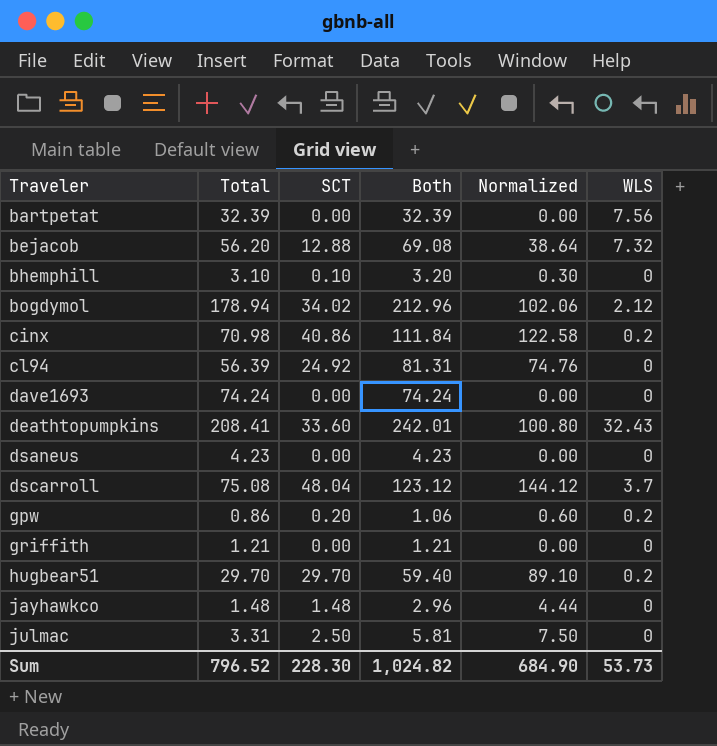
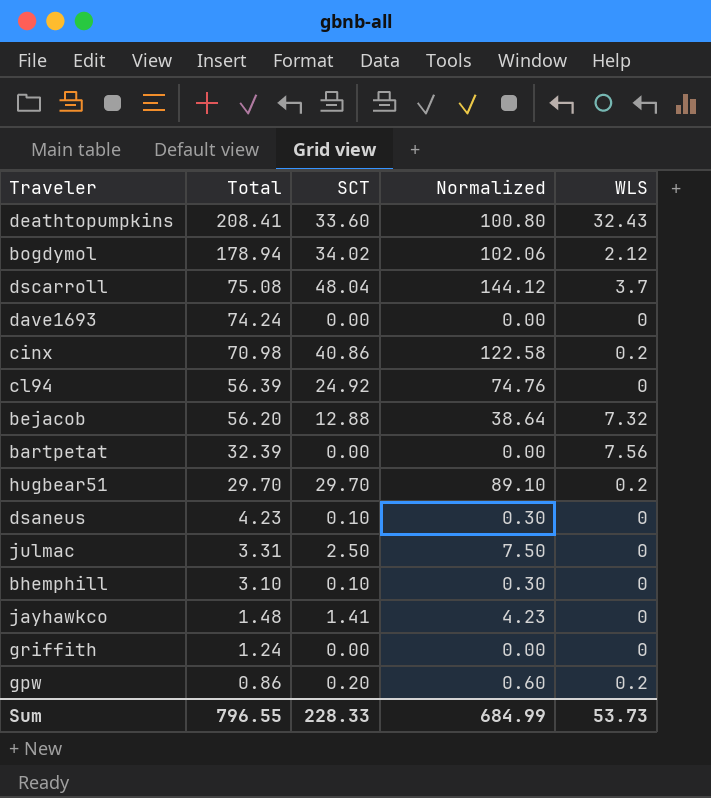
row order: Traveler ascending -> Total descending
column Both | formula: [Total] + [SCT] -> none
dsaneus | SCT: 0.00 -> 0.10
dsaneus | Normalized: 0.00 -> 0.30
jayhawkco | SCT: 1.48 -> 1.41
jayhawkco | Normalized: 4.44 -> 4.23
griffith | Total: 1.21 -> 1.24
Sum | Total: 796.52 -> 796.55
Sum | SCT: 228.30 -> 228.33
Sum | Normalized: 684.90 -> 684.99

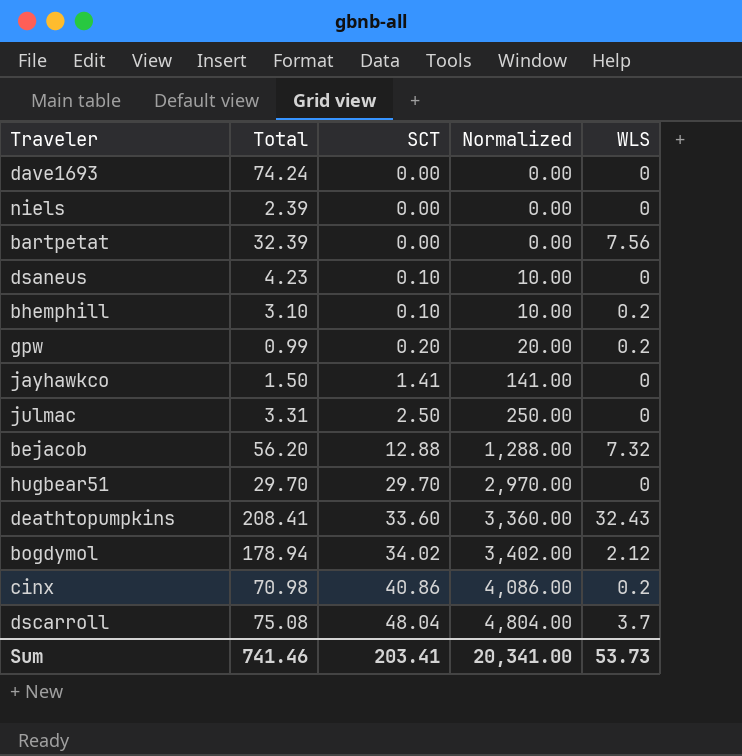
row order: Total descending -> SCT ascending
column Normalized | formula: [SCT] * 3 -> [SCT] * 100
row cl94: 56.39 | 24.92 | 74.76 | 0 -> none
row griffith: 1.24 | 0.00 | 0.00 | 0 -> none
row niels: none -> 2.39 | 0.00 | 0.00 | 0
bhemphill | WLS: 0 -> 0.2
gpw | Total: 0.86 -> 0.99
jayhawkco | Total: 1.48 -> 1.50
hugbear51 | WLS: 0.2 -> 0
Sum | Total: 796.55 -> 741.46
Sum | SCT: 228.33 -> 203.41
Sum | Normalized: 684.99 -> 20,341.00

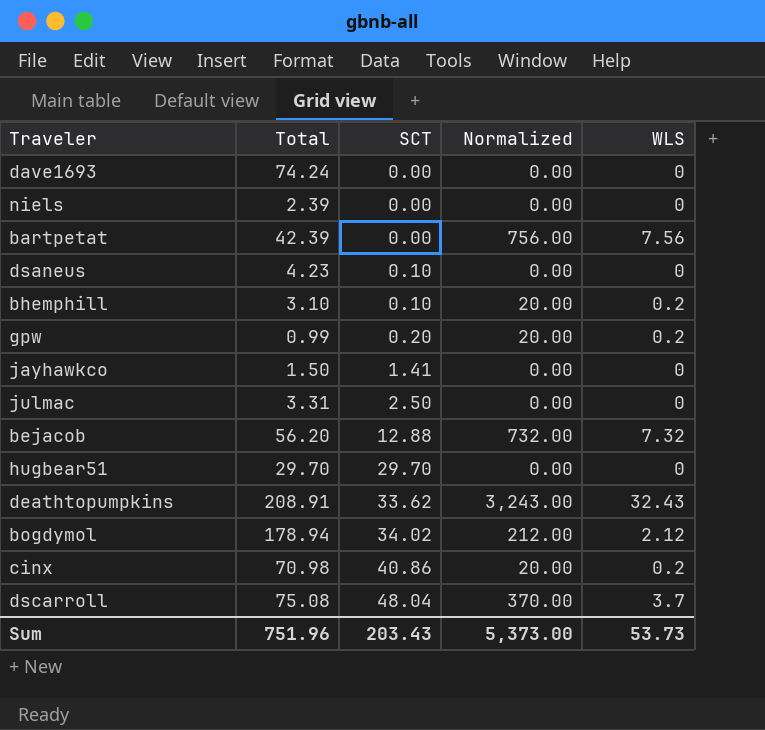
column Normalized | formula: [SCT] * 100 -> [WLS] * 100
bartpetat | Total: 32.39 -> 42.39
deathtopumpkins | Total: 208.41 -> 208.91
deathtopumpkins | SCT: 33.60 -> 33.62
Sum | Total: 741.46 -> 751.96
Sum | SCT: 203.41 -> 203.43
Sum | Normalized: 20,341.00 -> 5,373.00

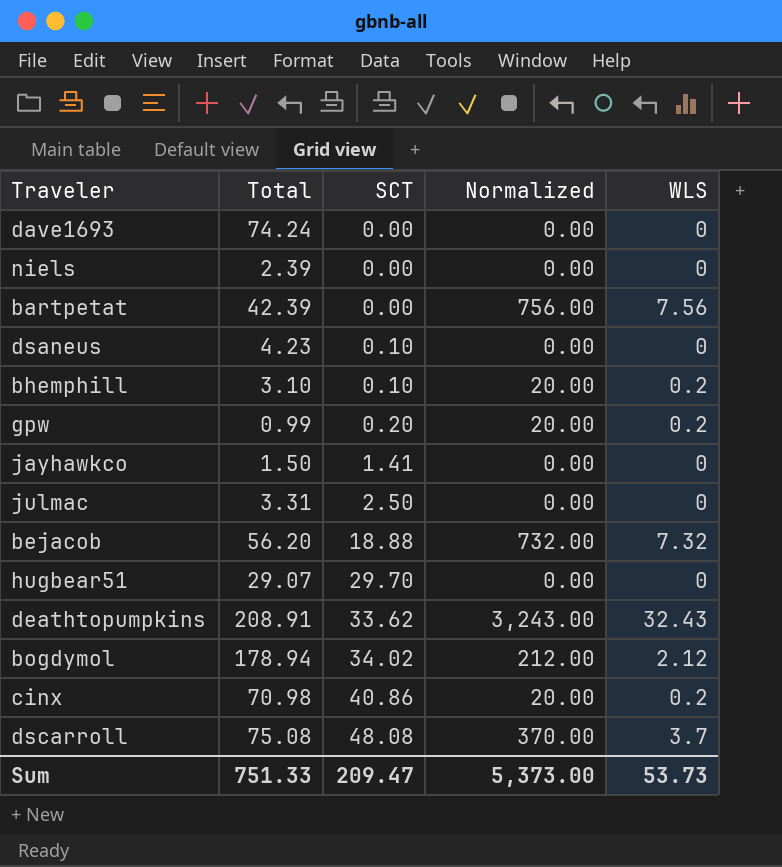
bejacob | SCT: 12.88 -> 18.88
hugbear51 | Total: 29.70 -> 29.07
dscarroll | SCT: 48.04 -> 48.08
Sum | Total: 751.96 -> 751.33
Sum | SCT: 203.43 -> 209.47

